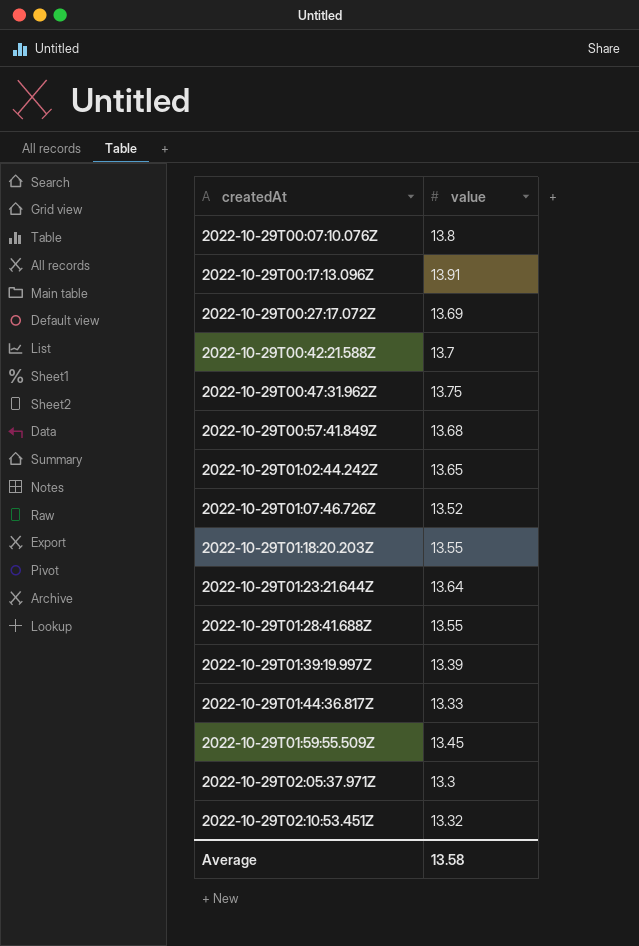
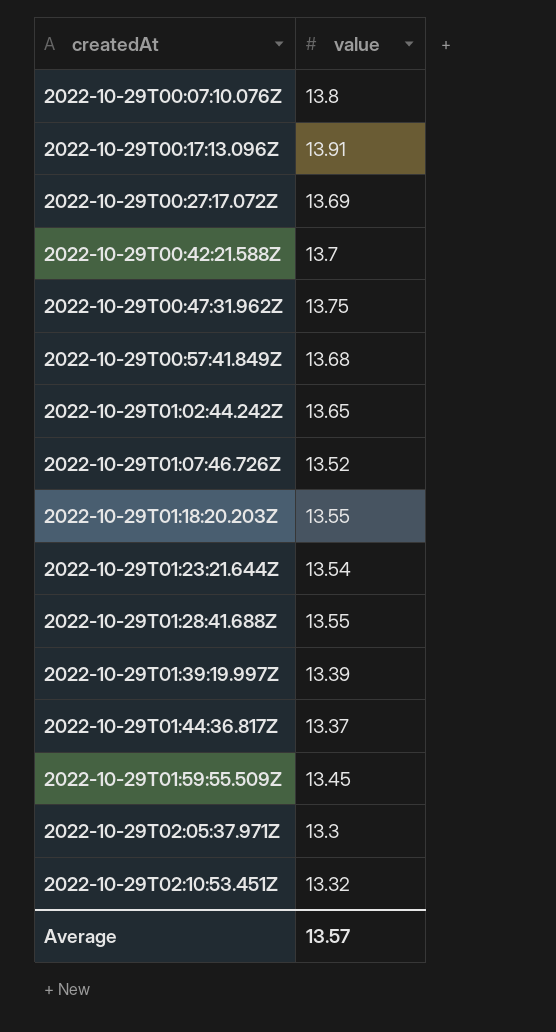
2022-10-29T01:23:21.644Z | value: 13.64 -> 13.54
2022-10-29T01:44:36.817Z | value: 13.33 -> 13.37
Average | value: 13.58 -> 13.57

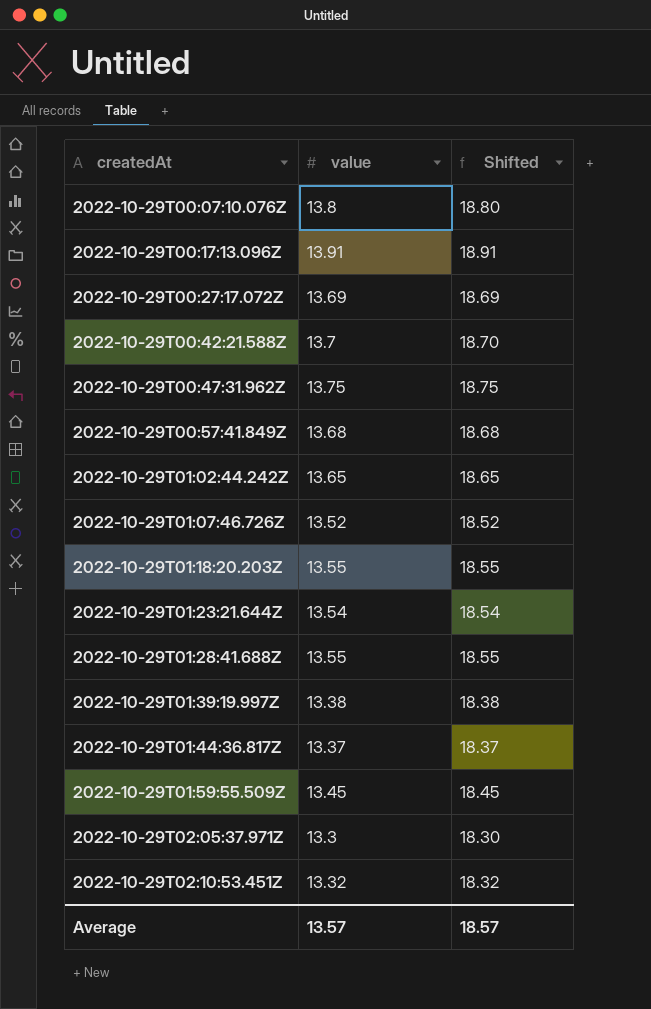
column Shifted | formula: none -> [value] + 5
2022-10-29T01:39:19.997Z | value: 13.39 -> 13.38

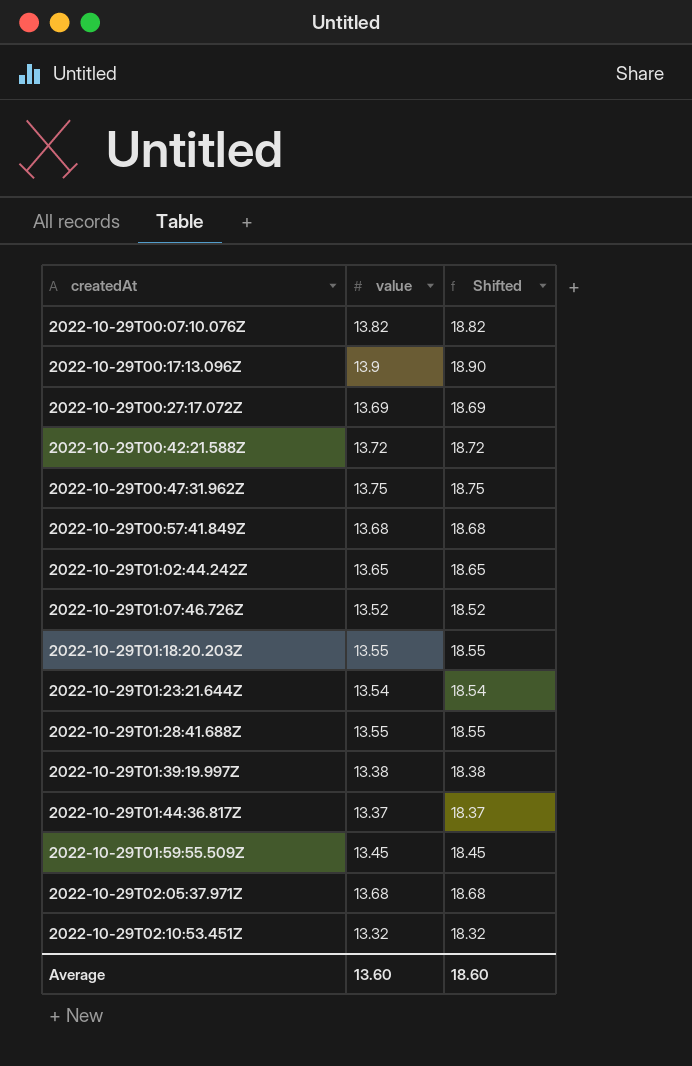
2022-10-29T00:07:10.076Z | value: 13.8 -> 13.82
2022-10-29T00:07:10.076Z | Shifted: 18.80 -> 18.82
2022-10-29T00:17:13.096Z | value: 13.91 -> 13.9
2022-10-29T00:17:13.096Z | Shifted: 18.91 -> 18.90
2022-10-29T00:42:21.588Z | value: 13.7 -> 13.72
2022-10-29T00:42:21.588Z | Shifted: 18.70 -> 18.72
2022-10-29T02:05:37.971Z | value: 13.3 -> 13.68
2022-10-29T02:05:37.971Z | Shifted: 18.30 -> 18.68
Average | value: 13.57 -> 13.60
Average | Shifted: 18.57 -> 18.60

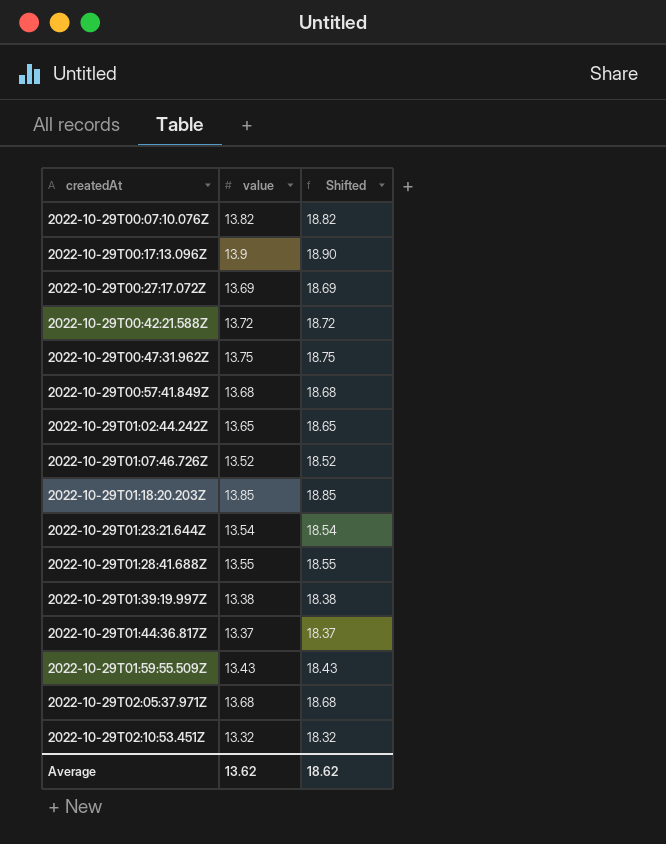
2022-10-29T01:18:20.203Z | value: 13.55 -> 13.85
2022-10-29T01:18:20.203Z | Shifted: 18.55 -> 18.85
2022-10-29T01:59:55.509Z | value: 13.45 -> 13.43
2022-10-29T01:59:55.509Z | Shifted: 18.45 -> 18.43
Average | value: 13.60 -> 13.62
Average | Shifted: 18.60 -> 18.62

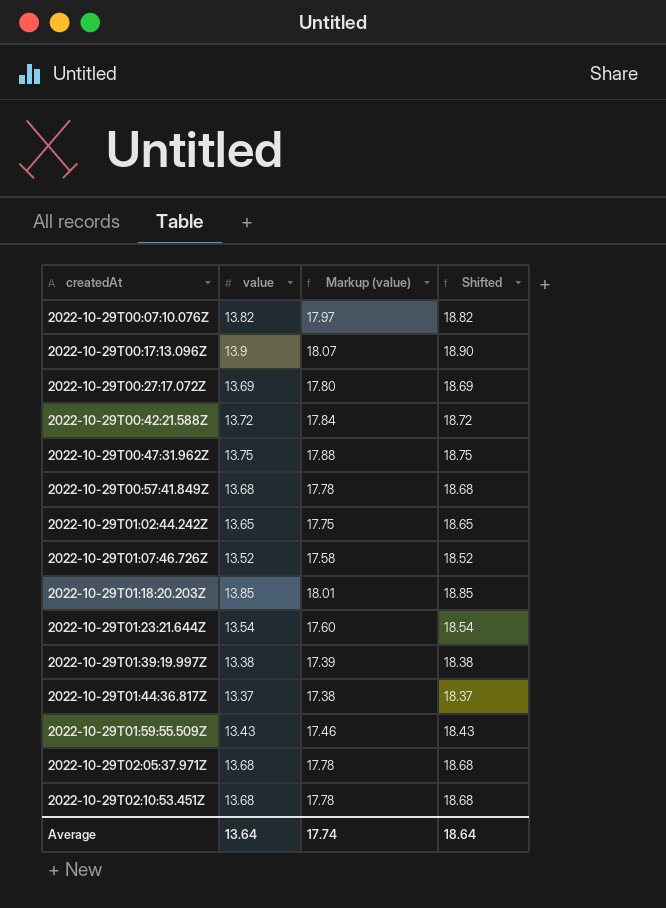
column Markup (value) | formula: none -> [value] * 1.3
row 2022-10-29T01:28:41.688Z: 13.55 | 18.55 -> none
2022-10-29T02:10:53.451Z | value: 13.32 -> 13.68
2022-10-29T02:10:53.451Z | Shifted: 18.32 -> 18.68
Average | value: 13.62 -> 13.64
Average | Shifted: 18.62 -> 18.64

